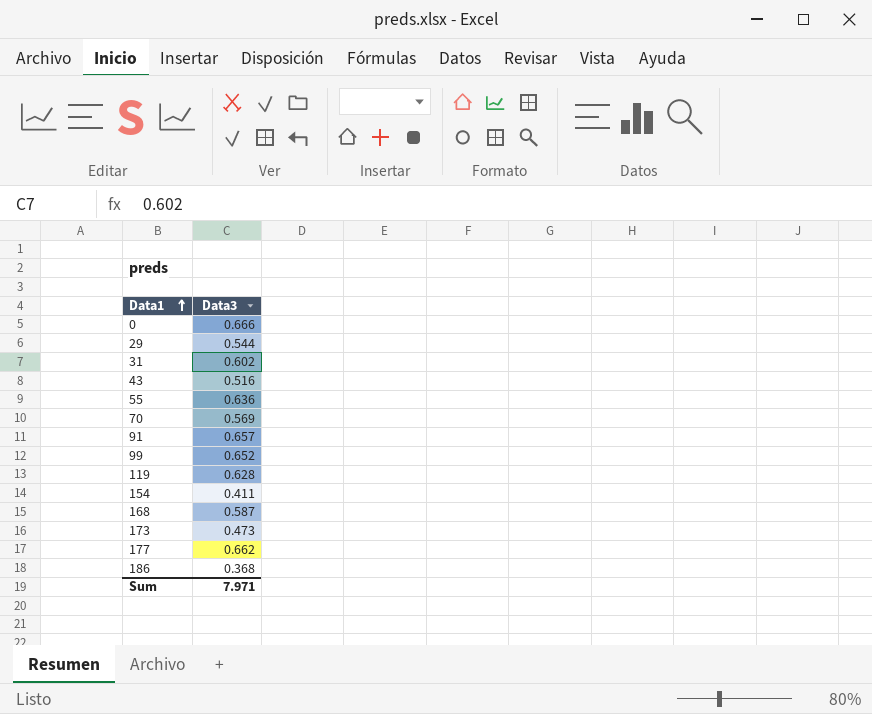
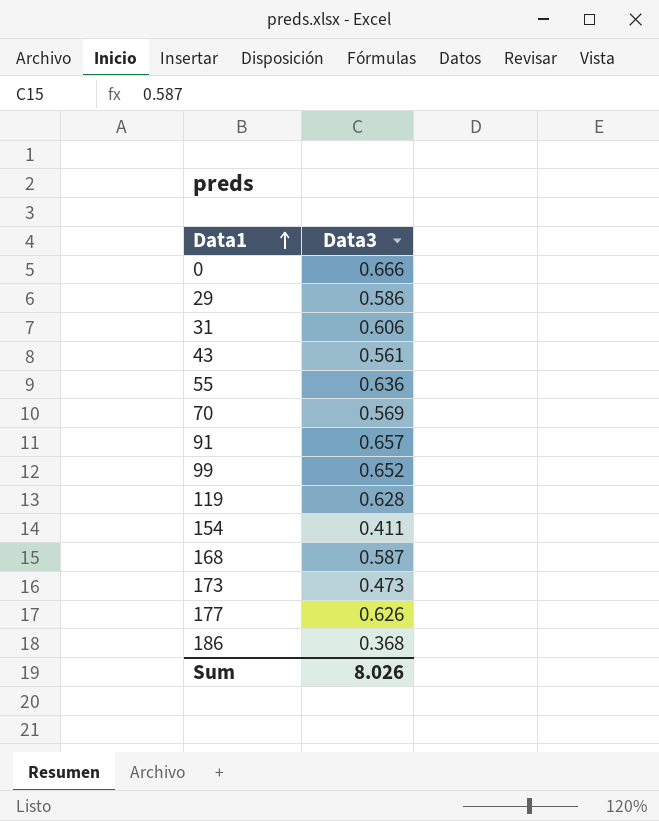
29 | Data3: 0.544 -> 0.586
31 | Data3: 0.602 -> 0.606
43 | Data3: 0.516 -> 0.561
177 | Data3: 0.662 -> 0.626
Sum | Data3: 7.971 -> 8.026

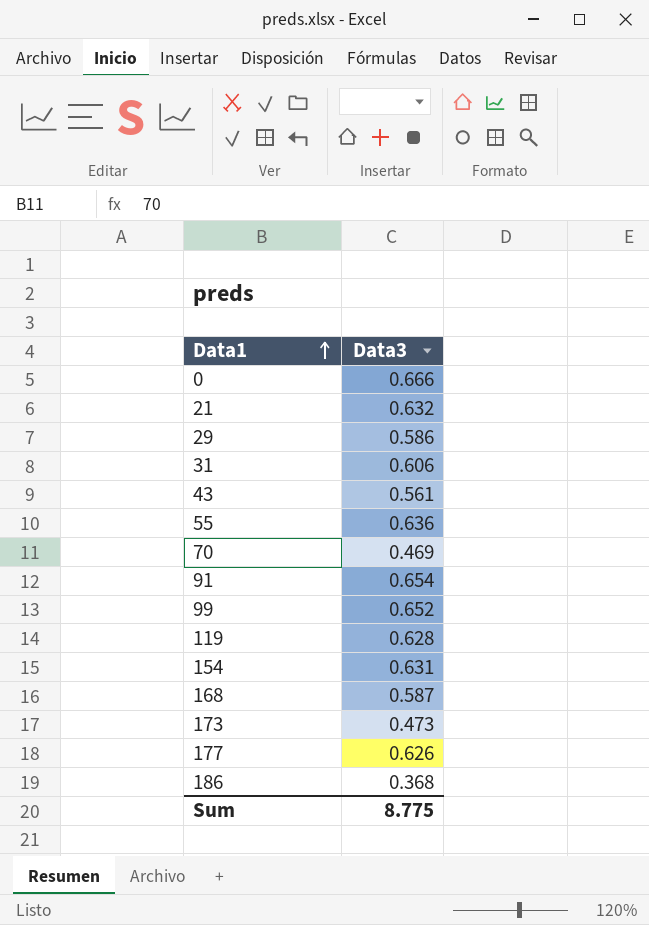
row 21: none -> 0.632
70 | Data3: 0.569 -> 0.469
91 | Data3: 0.657 -> 0.654
154 | Data3: 0.411 -> 0.631
Sum | Data3: 8.026 -> 8.775

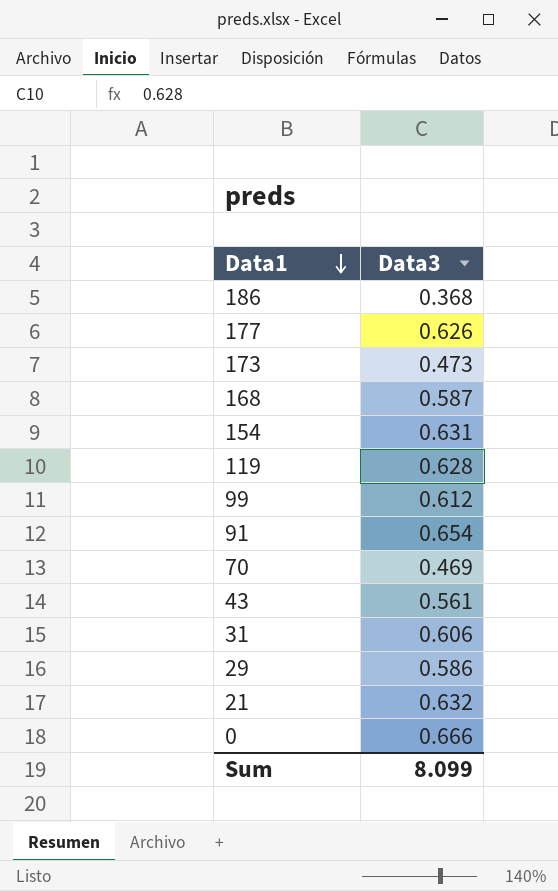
row order: Data1 ascending -> Data1 descending
row 55: 0.636 -> none
99 | Data3: 0.652 -> 0.612
Sum | Data3: 8.775 -> 8.099

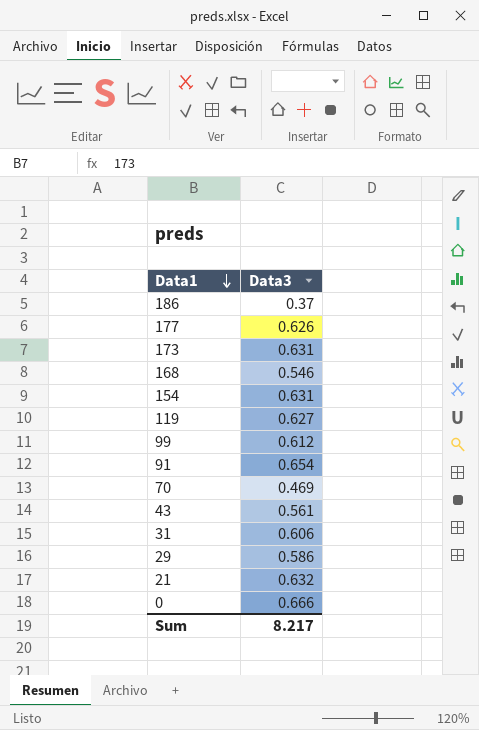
186 | Data3: 0.368 -> 0.37
173 | Data3: 0.473 -> 0.631
168 | Data3: 0.587 -> 0.546
119 | Data3: 0.628 -> 0.627
Sum | Data3: 8.099 -> 8.217

